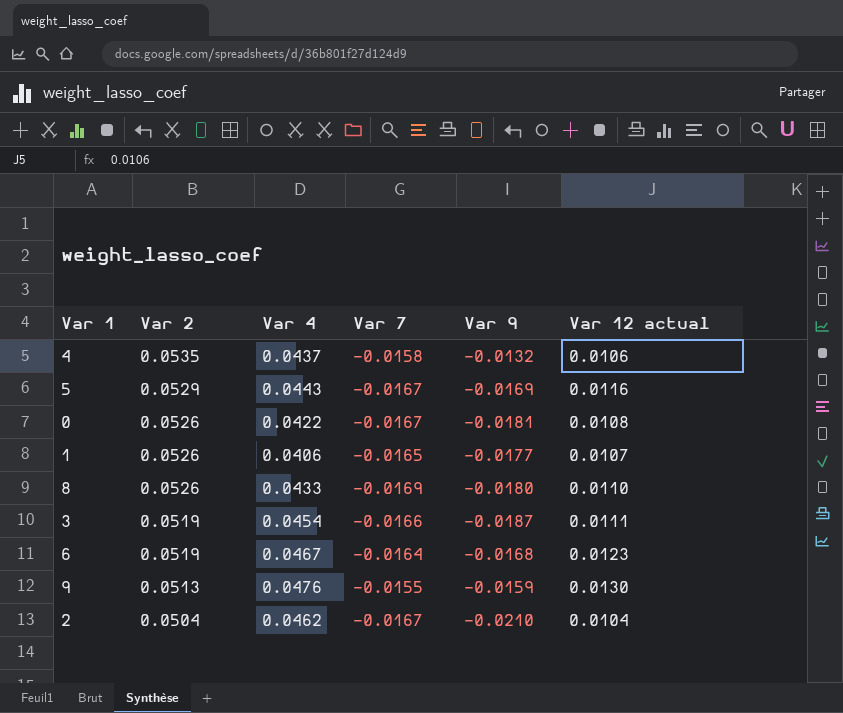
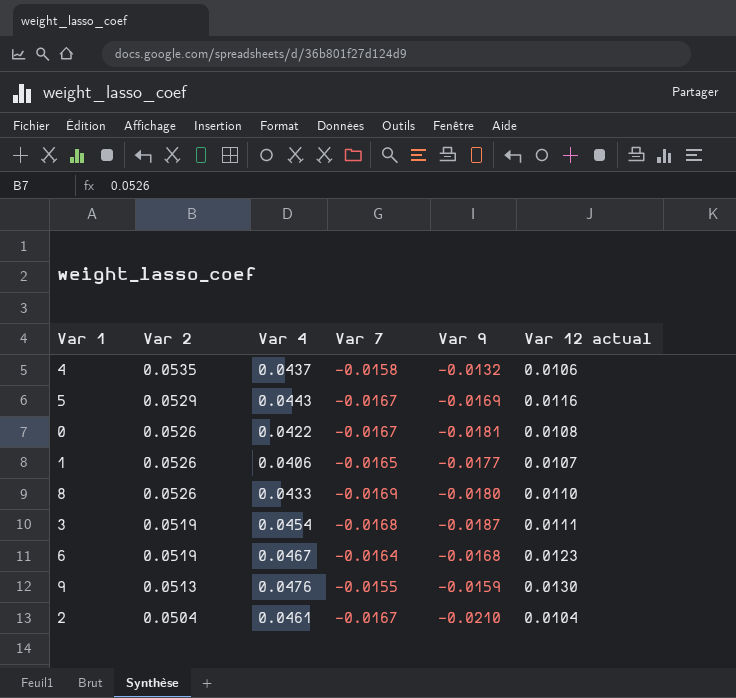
3 | Var 7: -0.0166 -> -0.0168
2 | Var 4: 0.0462 -> 0.0461

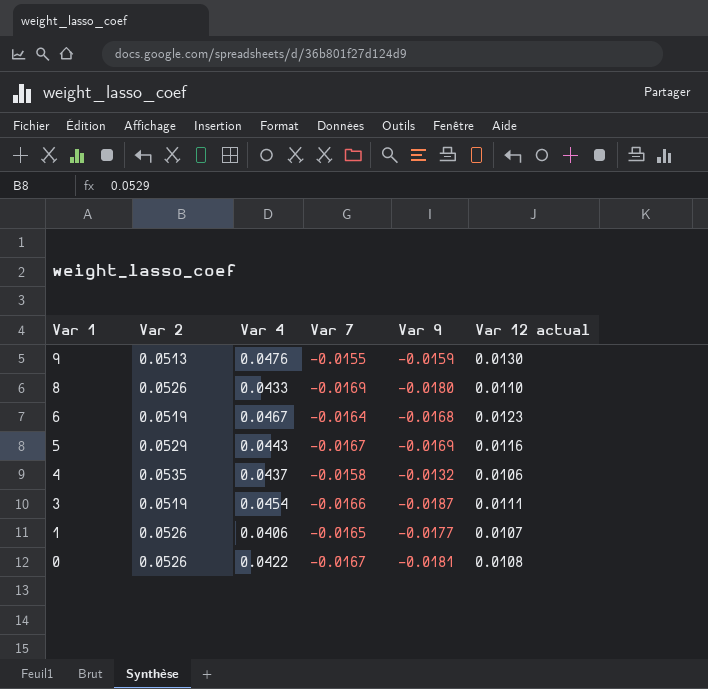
row order: Var 2 descending -> Var 1 descending
row 2: 0.0504 | 0.0461 | -0.0167 | -0.0210 | 0.0104 -> none
3 | Var 7: -0.0168 -> -0.0166

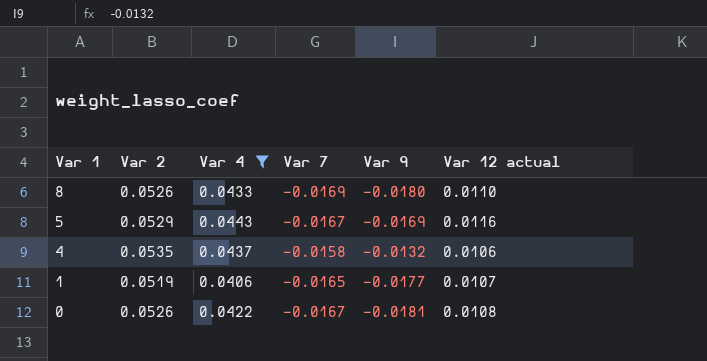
filter: none -> Var 4 <= 0.0443
1 | Var 2: 0.0526 -> 0.0519

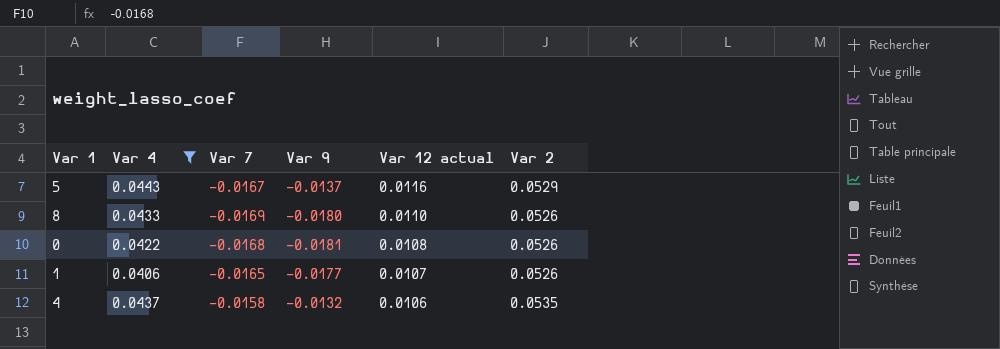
row order: Var 1 descending -> Var 12 actual descending
column Var 2 | position: 2 -> 6
5 | Var 9: -0.0169 -> -0.0137
0 | Var 7: -0.0167 -> -0.0168
1 | Var 2: 0.0519 -> 0.0526

